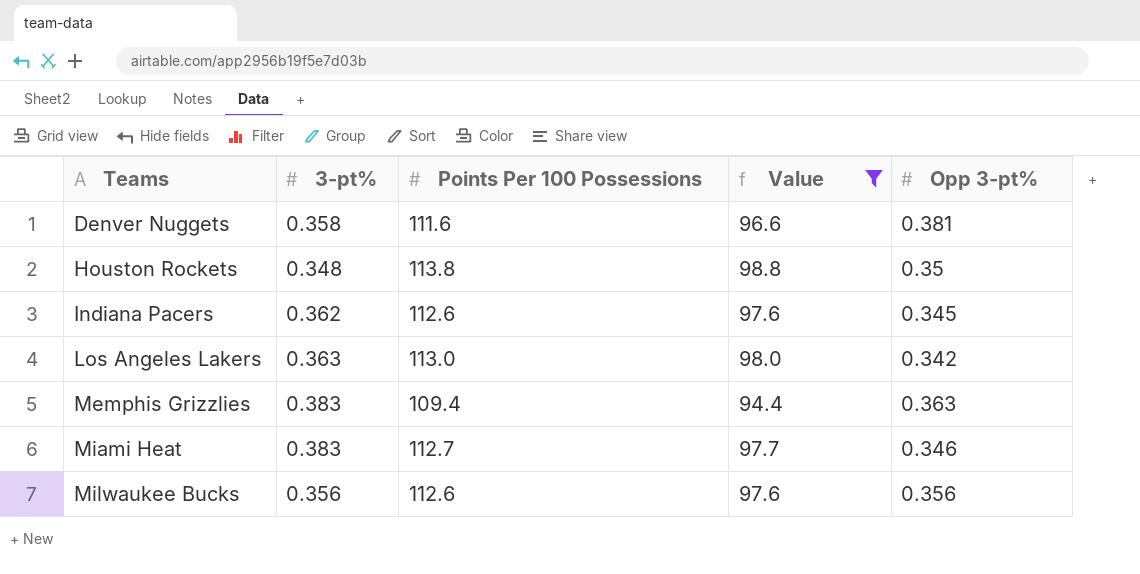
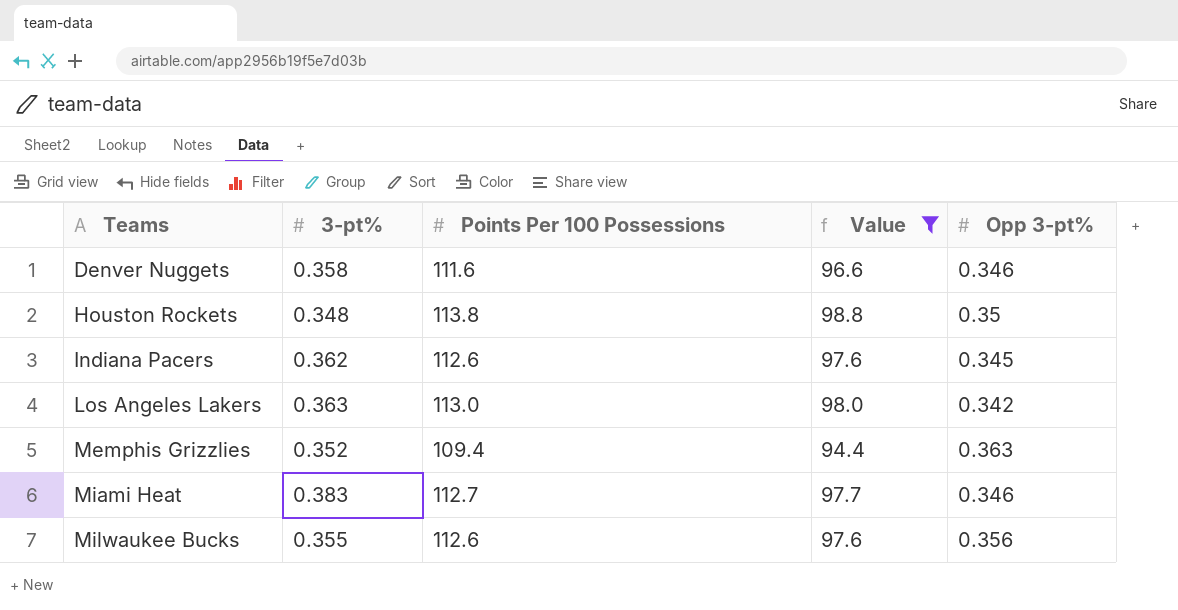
Denver Nuggets | Opp 3-pt%: 0.381 -> 0.346
Memphis Grizzlies | 3-pt%: 0.383 -> 0.352
Milwaukee Bucks | 3-pt%: 0.356 -> 0.355

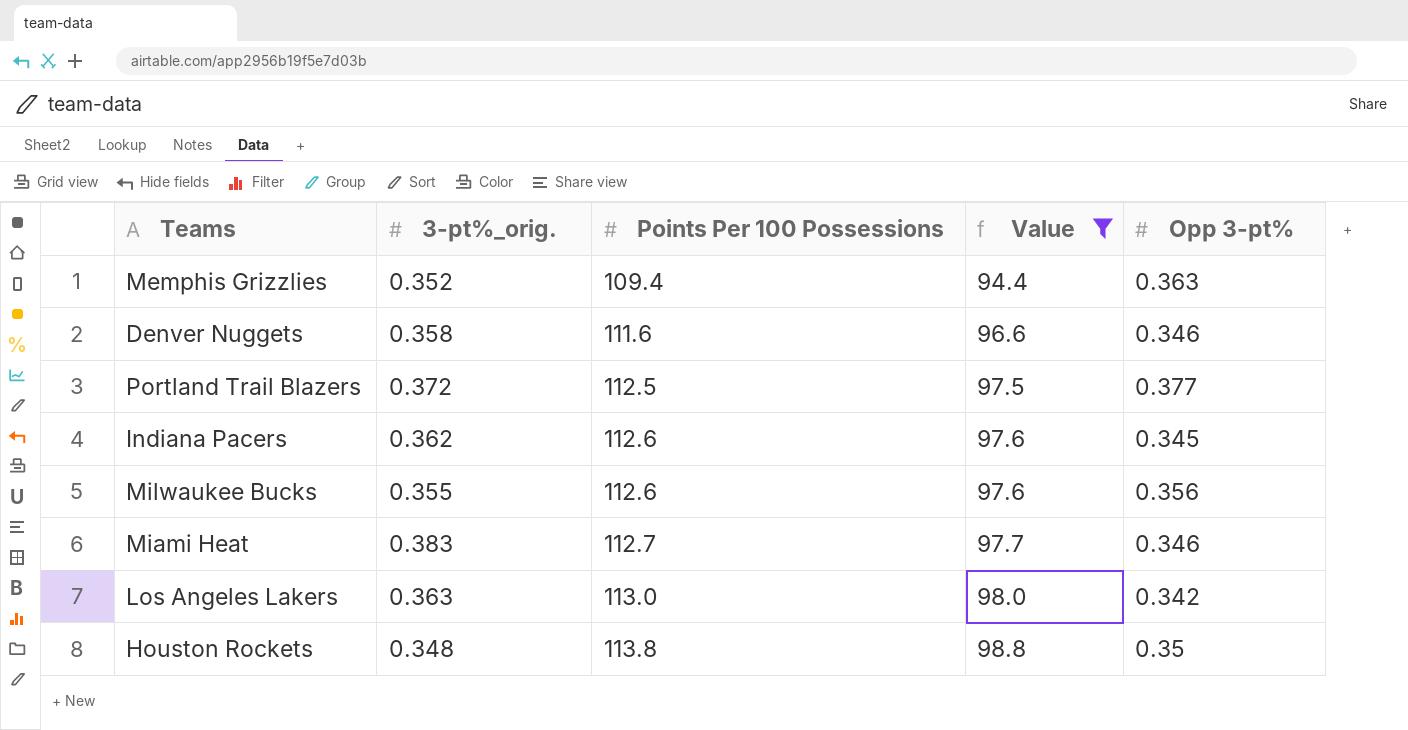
row order: Teams ascending -> Points Per 100 Possessions ascending
column name: 3-pt% -> 3-pt%_orig.
row Portland Trail Blazers: none -> 0.372 | 112.5 | 97.5 | 0.377

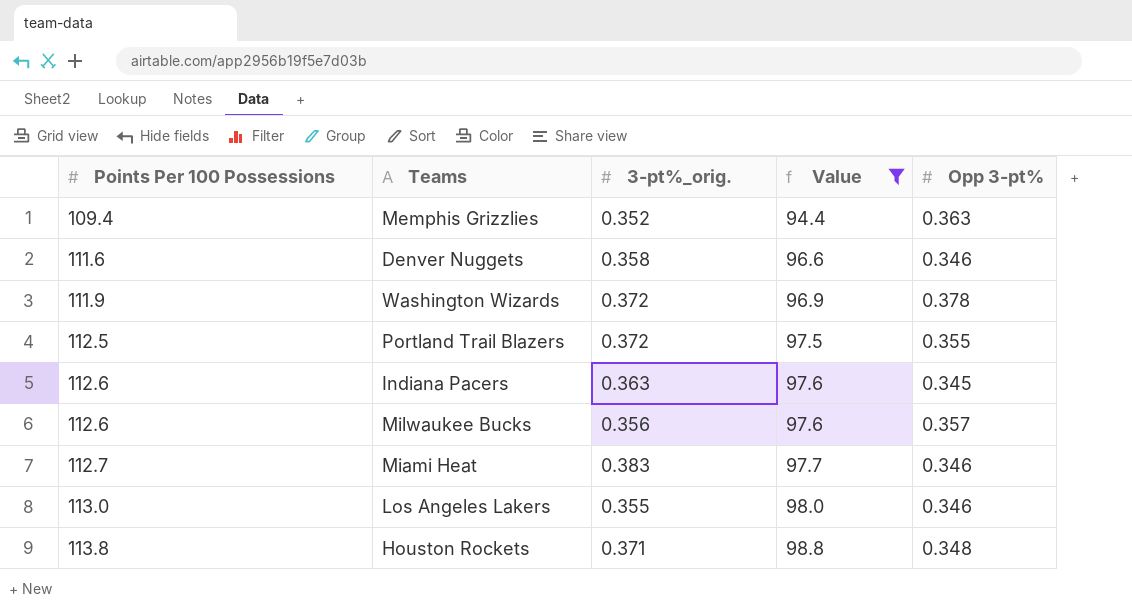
column Points Per 100 Possessions | position: 3 -> 1
row Washington Wizards: none -> 111.9 | 0.372 | 96.9 | 0.378
Portland Trail Blazers | Opp 3-pt%: 0.377 -> 0.355
Indiana Pacers | 3-pt%_orig.: 0.362 -> 0.363
Milwaukee Bucks | 3-pt%_orig.: 0.355 -> 0.356
Milwaukee Bucks | Opp 3-pt%: 0.356 -> 0.357
Los Angeles Lakers | 3-pt%_orig.: 0.363 -> 0.355
Los Angeles Lakers | Opp 3-pt%: 0.342 -> 0.346
Houston Rockets | 3-pt%_orig.: 0.348 -> 0.371
Houston Rockets | Opp 3-pt%: 0.35 -> 0.348

